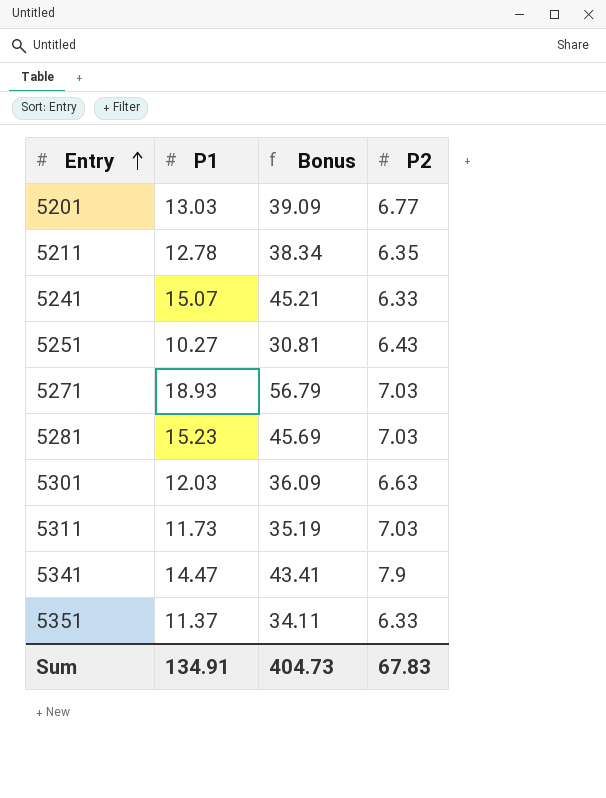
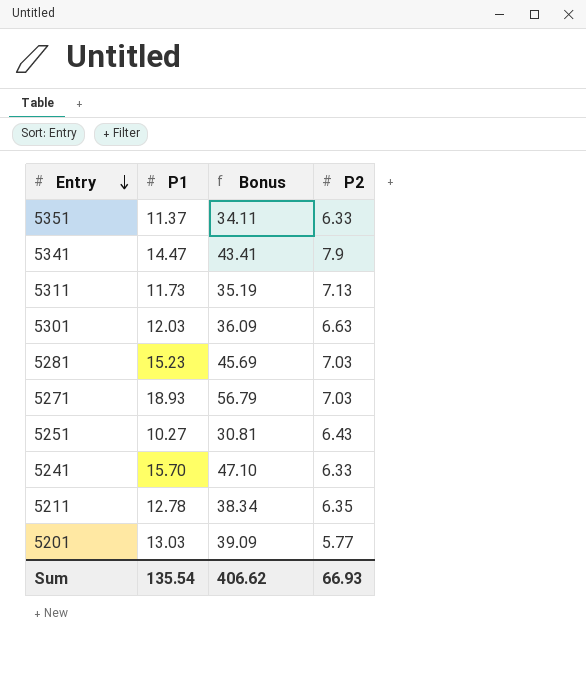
row order: Entry ascending -> Entry descending
5311 | P2: 7.03 -> 7.13
5241 | P1: 15.07 -> 15.70
5241 | Bonus: 45.21 -> 47.10
5201 | P2: 6.77 -> 5.77
Sum | P1: 134.91 -> 135.54
Sum | Bonus: 404.73 -> 406.62
Sum | P2: 67.83 -> 66.93

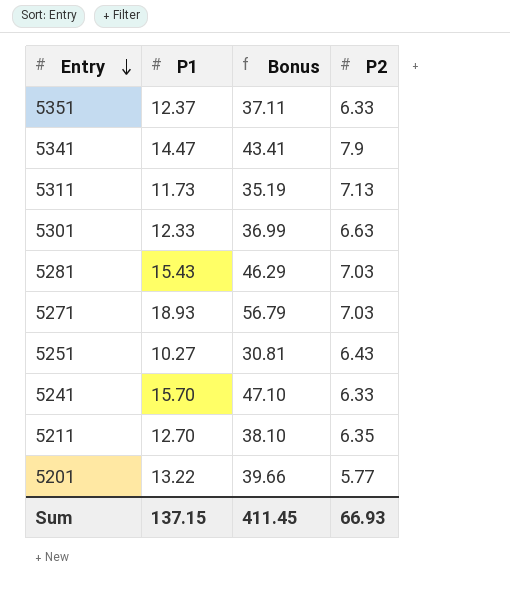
5351 | P1: 11.37 -> 12.37
5351 | Bonus: 34.11 -> 37.11
5301 | P1: 12.03 -> 12.33
5301 | Bonus: 36.09 -> 36.99
5281 | P1: 15.23 -> 15.43
5281 | Bonus: 45.69 -> 46.29
5211 | P1: 12.78 -> 12.70
5211 | Bonus: 38.34 -> 38.10
5201 | P1: 13.03 -> 13.22
5201 | Bonus: 39.09 -> 39.66
Sum | P1: 135.54 -> 137.15
Sum | Bonus: 406.62 -> 411.45

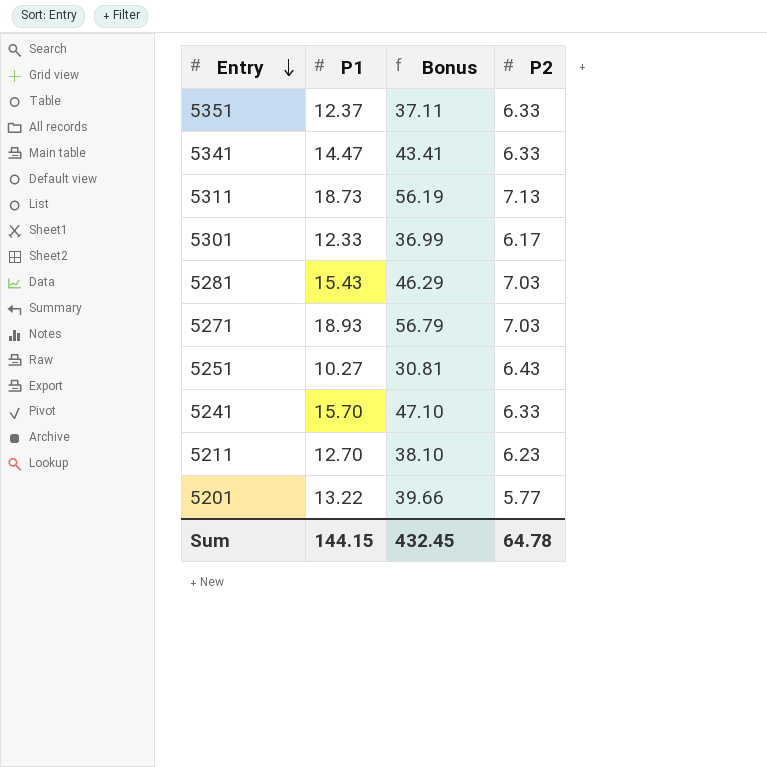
5341 | P2: 7.9 -> 6.33
5311 | P1: 11.73 -> 18.73
5311 | Bonus: 35.19 -> 56.19
5301 | P2: 6.63 -> 6.17
5211 | P2: 6.35 -> 6.23
Sum | P1: 137.15 -> 144.15
Sum | Bonus: 411.45 -> 432.45
Sum | P2: 66.93 -> 64.78

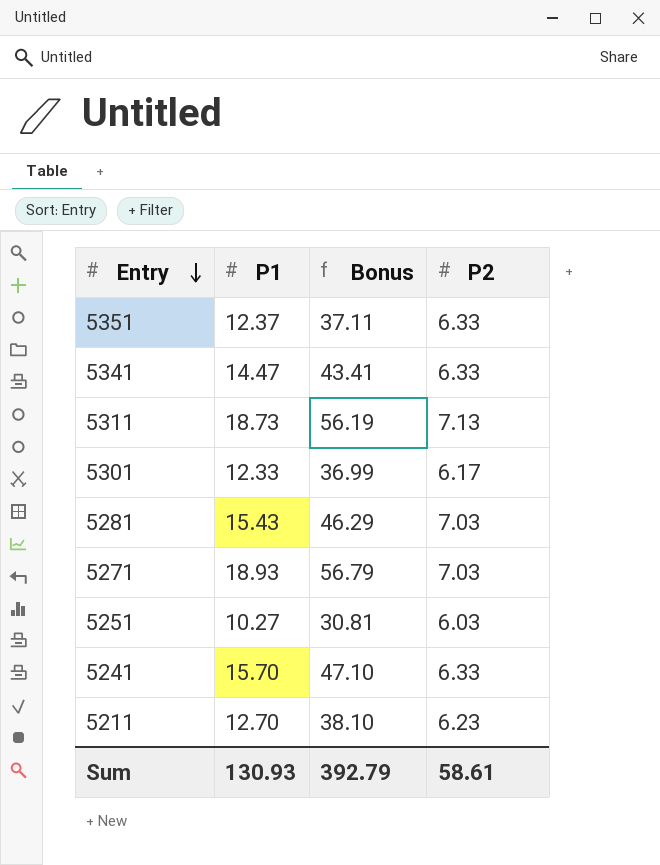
row 5201: 13.22 | 39.66 | 5.77 -> none
5251 | P2: 6.43 -> 6.03
Sum | P1: 144.15 -> 130.93
Sum | Bonus: 432.45 -> 392.79
Sum | P2: 64.78 -> 58.61

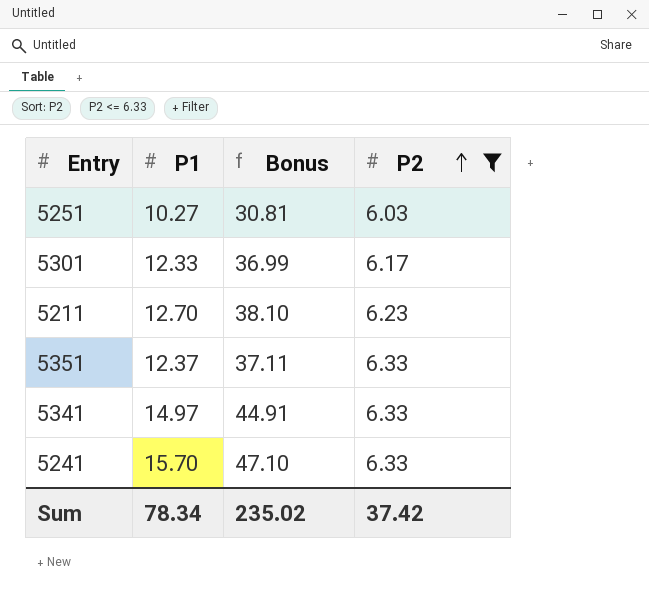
filter: none -> P2 <= 6.33
row order: Entry descending -> P2 ascending
5341 | P1: 14.47 -> 14.97
5341 | Bonus: 43.41 -> 44.91
Sum | P1: 130.93 -> 78.34
Sum | Bonus: 392.79 -> 235.02
Sum | P2: 58.61 -> 37.42

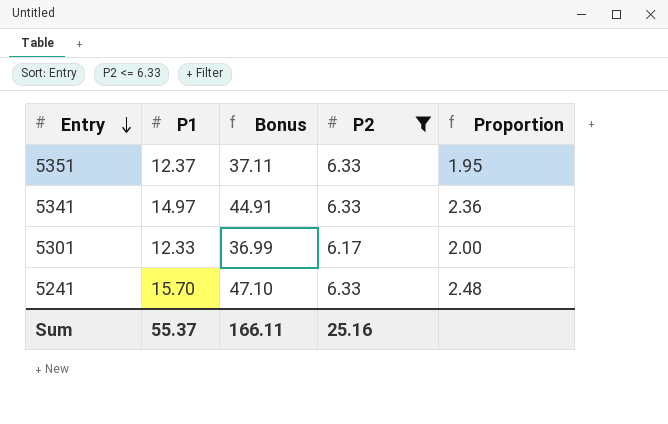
row order: P2 ascending -> Entry descending
column Proportion | formula: none -> [P1] / [P2]
row 5251: 10.27 | 30.81 | 6.03 -> none
row 5211: 12.70 | 38.10 | 6.23 -> none
Sum | P1: 78.34 -> 55.37
Sum | Bonus: 235.02 -> 166.11
Sum | P2: 37.42 -> 25.16

